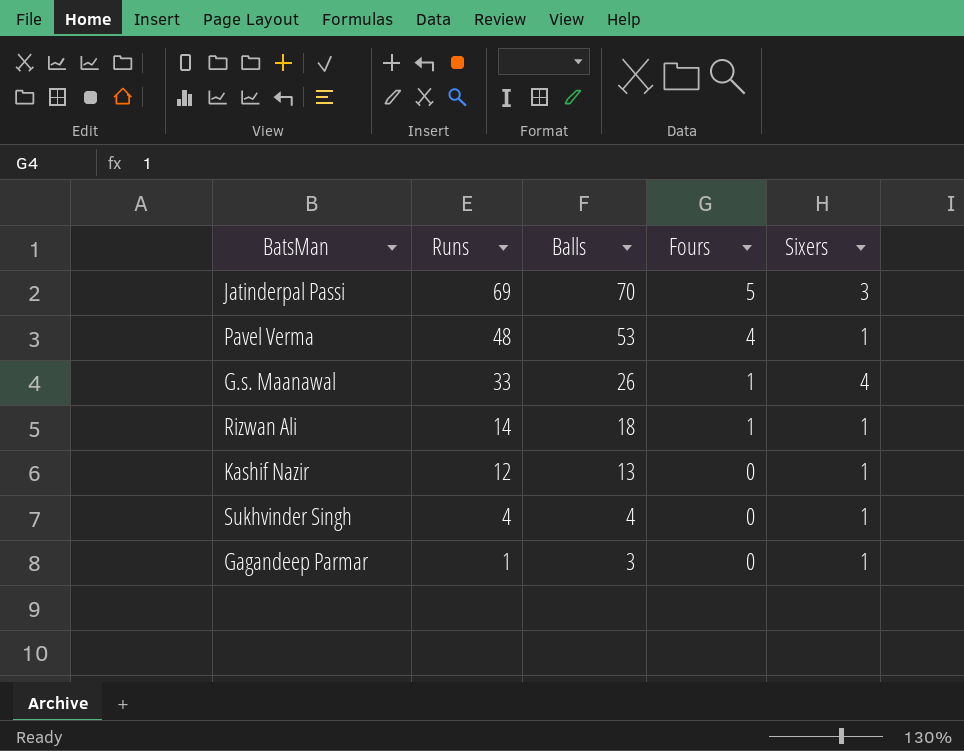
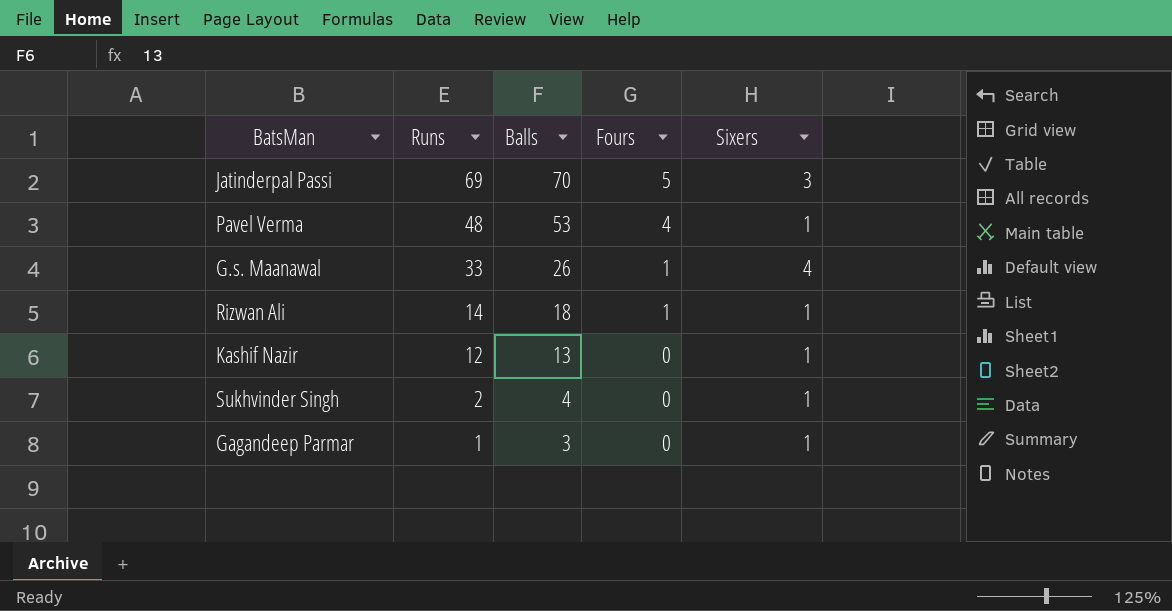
Sukhvinder Singh | Runs: 4 -> 2

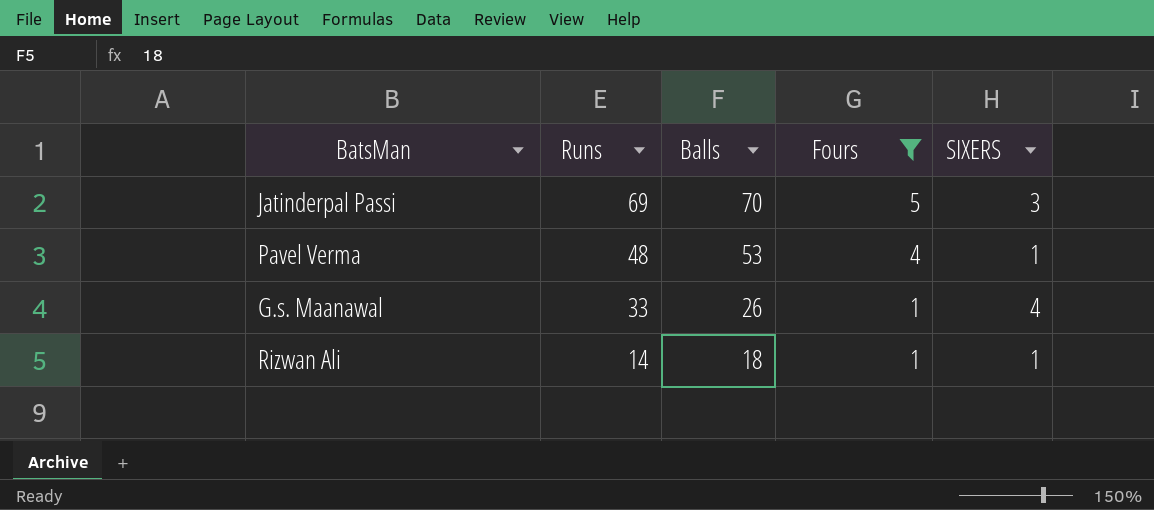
filter: none -> Fours != 0
column name: Sixers -> SIXERS

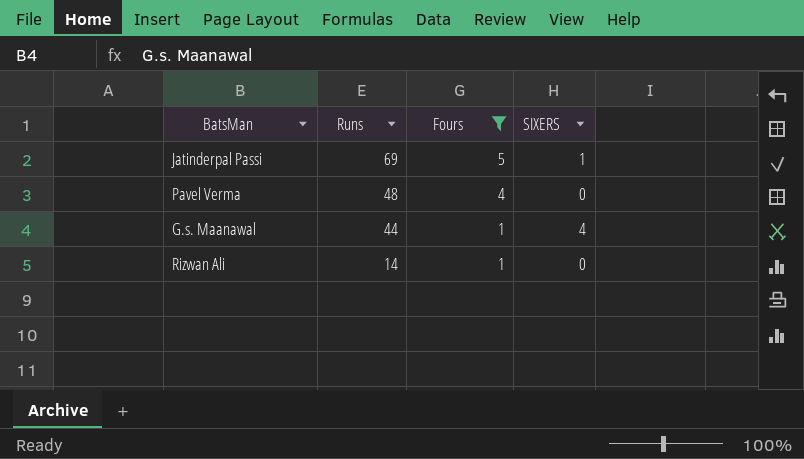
column Balls | position: 3 -> none
Jatinderpal Passi | SIXERS: 3 -> 1
Pavel Verma | SIXERS: 1 -> 0
G.s. Maanawal | Runs: 33 -> 44
Rizwan Ali | SIXERS: 1 -> 0

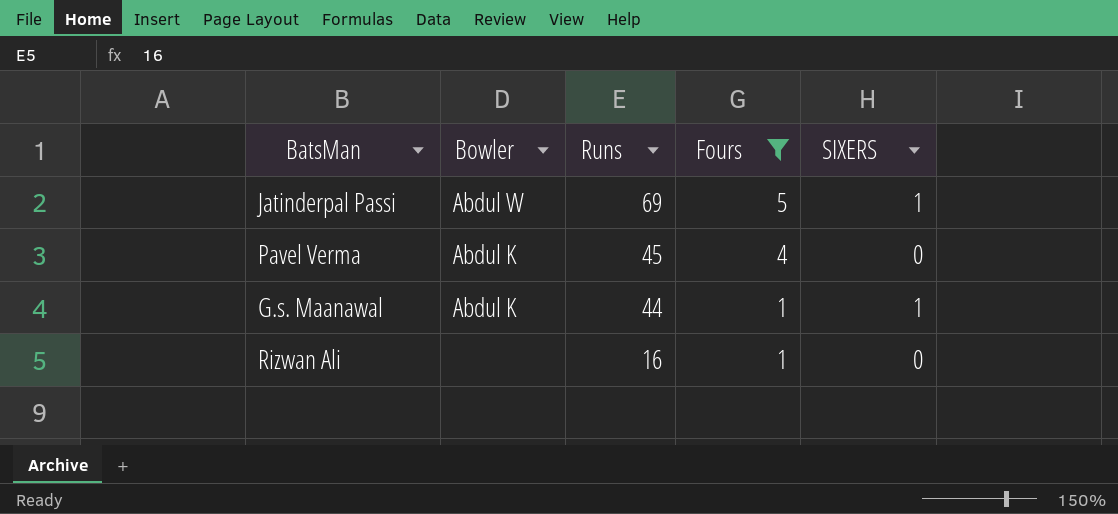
column Bowler | position: none -> 2
Pavel Verma | Runs: 48 -> 45
G.s. Maanawal | SIXERS: 4 -> 1
Rizwan Ali | Runs: 14 -> 16

